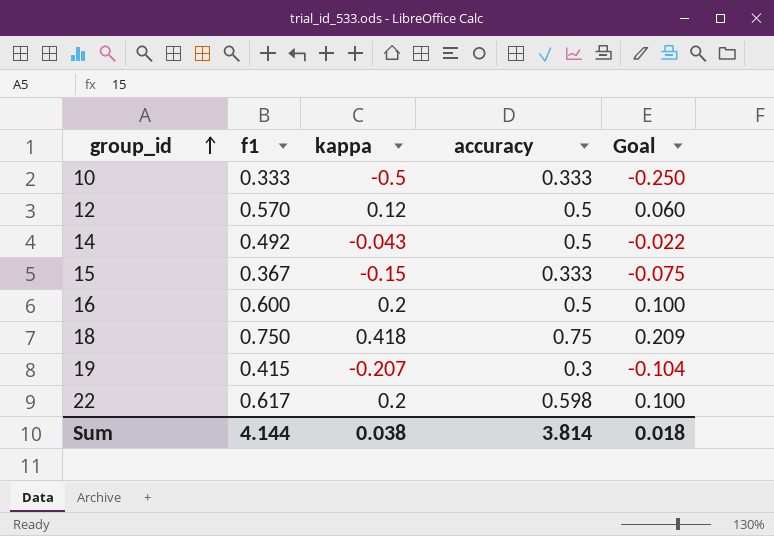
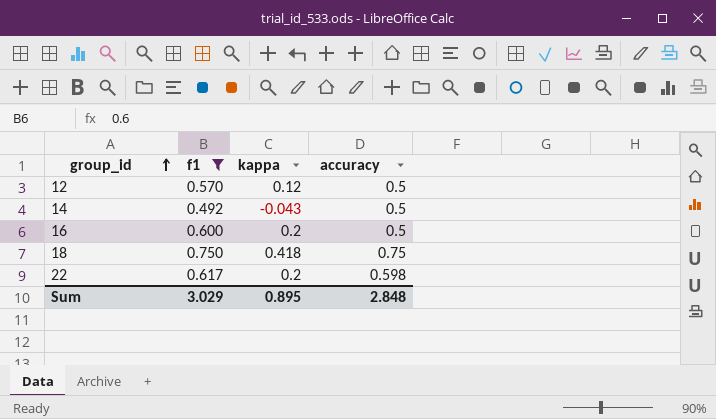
filter: none -> f1 >= 0.492
column Goal | formula: [kappa] * 0.5 -> none
Sum | f1: 4.144 -> 3.029
Sum | kappa: 0.038 -> 0.895
Sum | accuracy: 3.814 -> 2.848

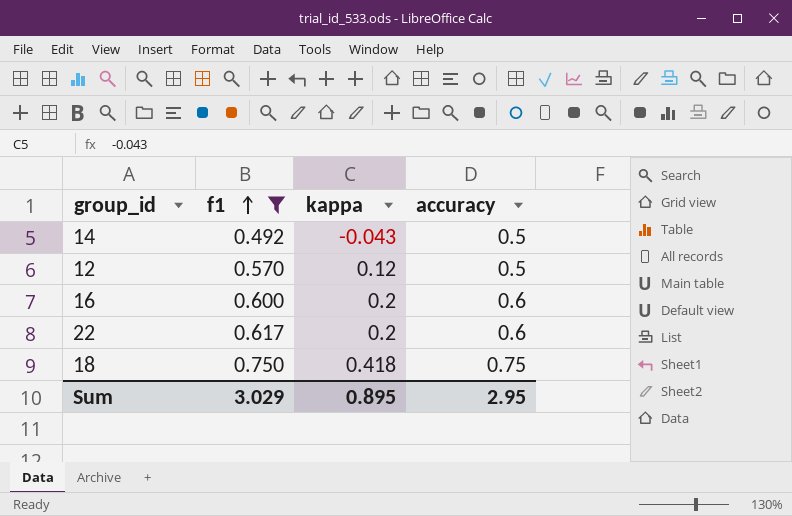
row order: group_id ascending -> f1 ascending
16 | accuracy: 0.5 -> 0.6
22 | accuracy: 0.598 -> 0.6
Sum | accuracy: 2.848 -> 2.95

